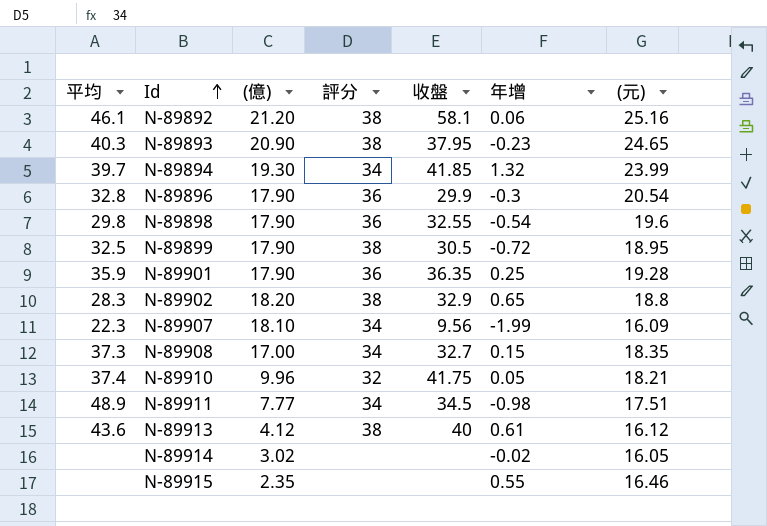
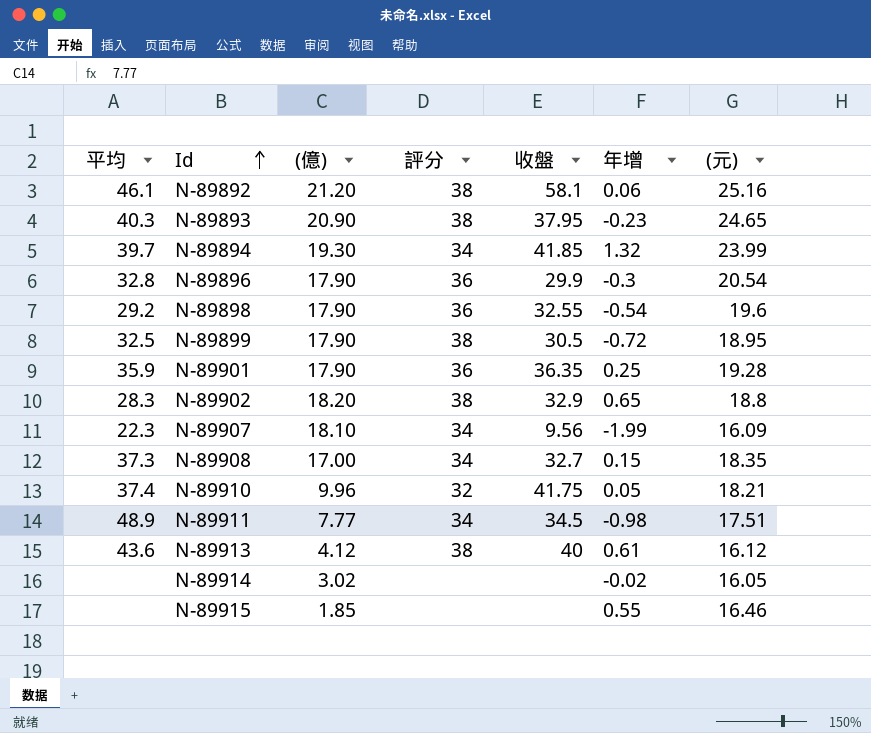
N-89898 | 平均: 29.8 -> 29.2
N-89915 | (億): 2.35 -> 1.85

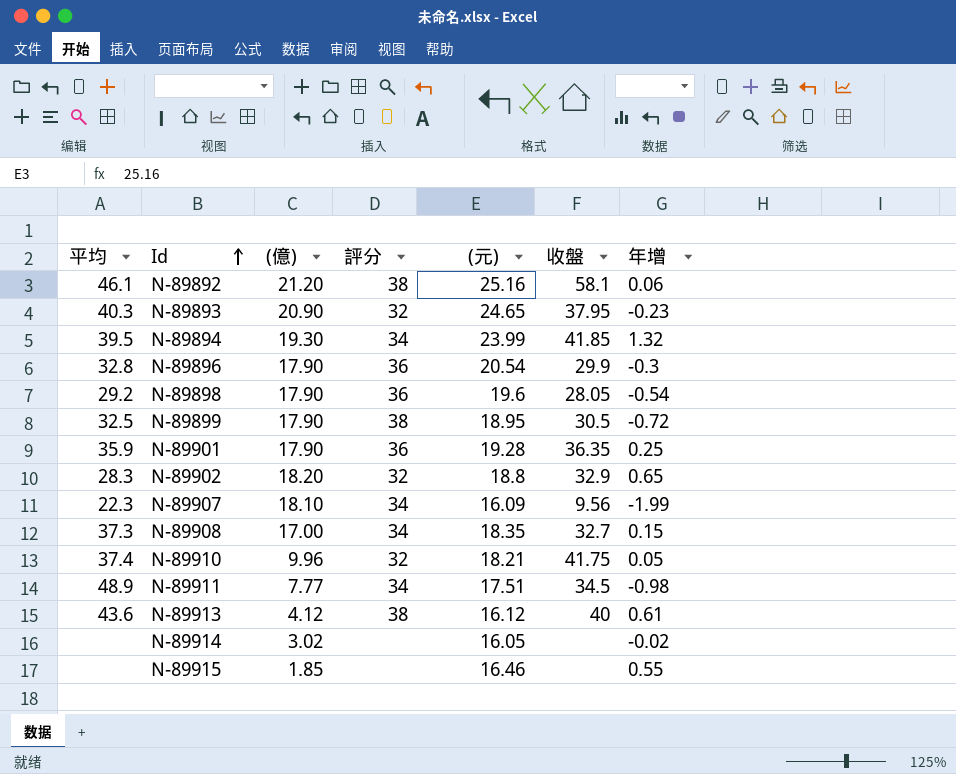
column (元) | position: 7 -> 5
N-89893 | 評分: 38 -> 32
N-89894 | 平均: 39.7 -> 39.5
N-89898 | 收盤: 32.55 -> 28.05
N-89902 | 評分: 38 -> 32

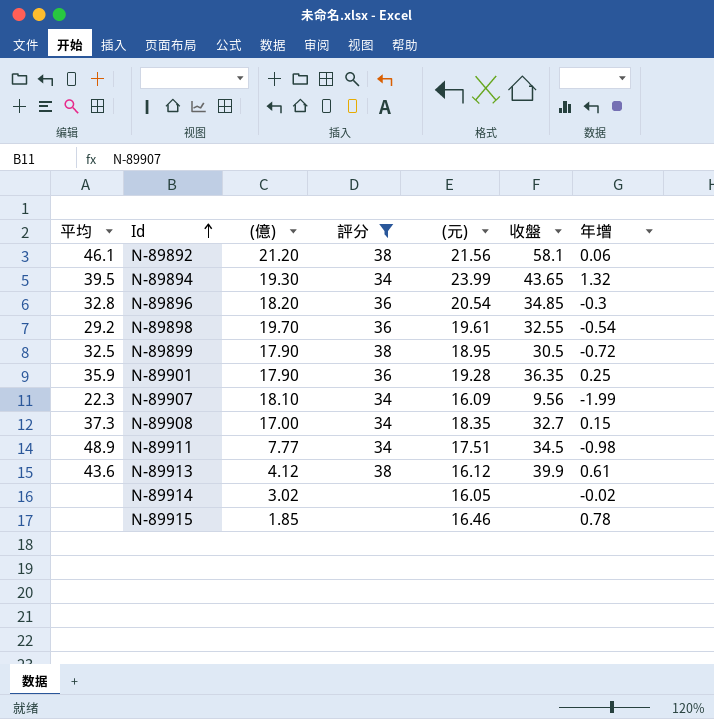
filter: none -> 評分 != 32
N-89892 | (元): 25.16 -> 21.56
N-89894 | 收盤: 41.85 -> 43.65
N-89896 | (億): 17.90 -> 18.20
N-89896 | 收盤: 29.9 -> 34.85
N-89898 | (億): 17.90 -> 19.70
N-89898 | (元): 19.6 -> 19.61
N-89898 | 收盤: 28.05 -> 32.55
N-89913 | 收盤: 40 -> 39.9
N-89915 | 年增: 0.55 -> 0.78

